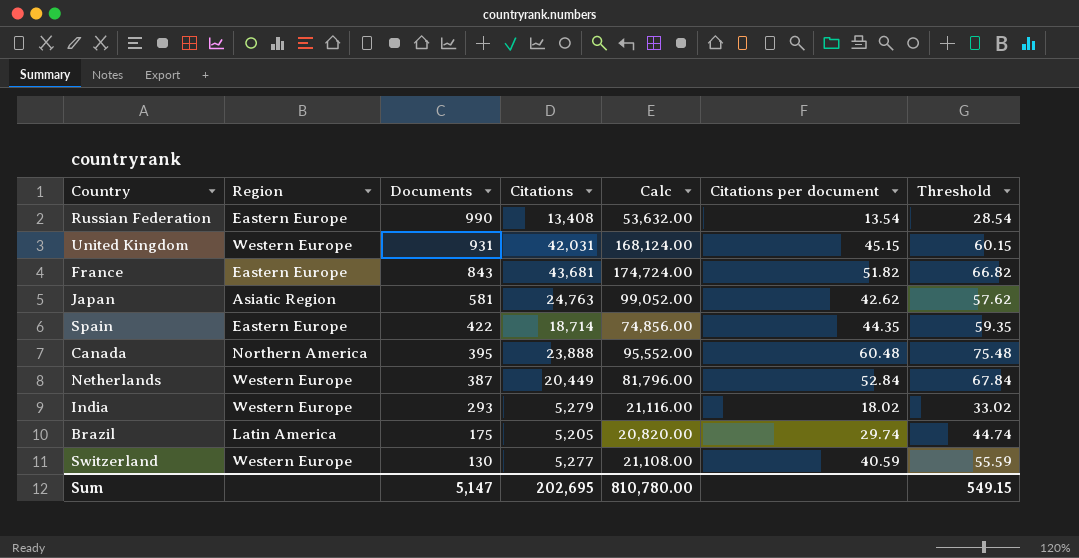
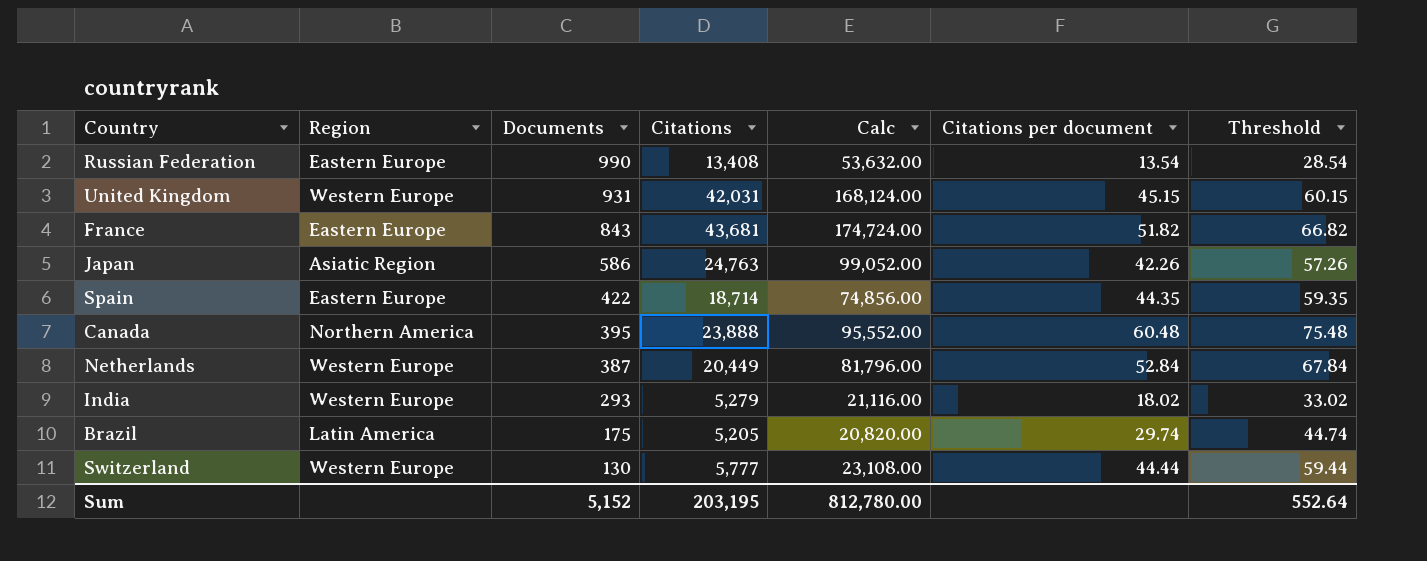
Japan | Documents: 581 -> 586
Japan | Citations per document: 42.62 -> 42.26
Japan | Threshold: 57.62 -> 57.26
Switzerland | Citations: 5,277 -> 5,777
Switzerland | Calc: 21,108.00 -> 23,108.00
Switzerland | Citations per document: 40.59 -> 44.44
Switzerland | Threshold: 55.59 -> 59.44
Sum | Documents: 5,147 -> 5,152
Sum | Citations: 202,695 -> 203,195
Sum | Calc: 810,780.00 -> 812,780.00
Sum | Threshold: 549.15 -> 552.64

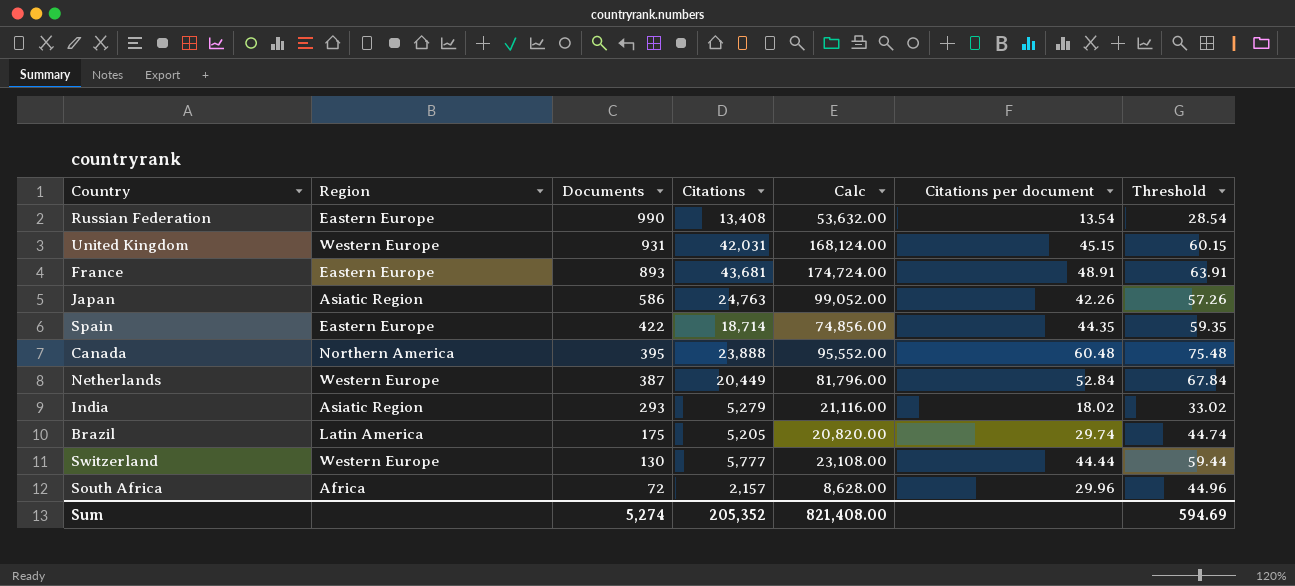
France | Documents: 843 -> 893
France | Citations per document: 51.82 -> 48.91
France | Threshold: 66.82 -> 63.91
India | Region: Western Europe -> Asiatic Region
row South Africa: none -> Africa | 72 | 2,157 | 8,628.00 | 29.96 | 44.96
Sum | Documents: 5,152 -> 5,274
Sum | Citations: 203,195 -> 205,352
Sum | Calc: 812,780.00 -> 821,408.00
Sum | Threshold: 552.64 -> 594.69

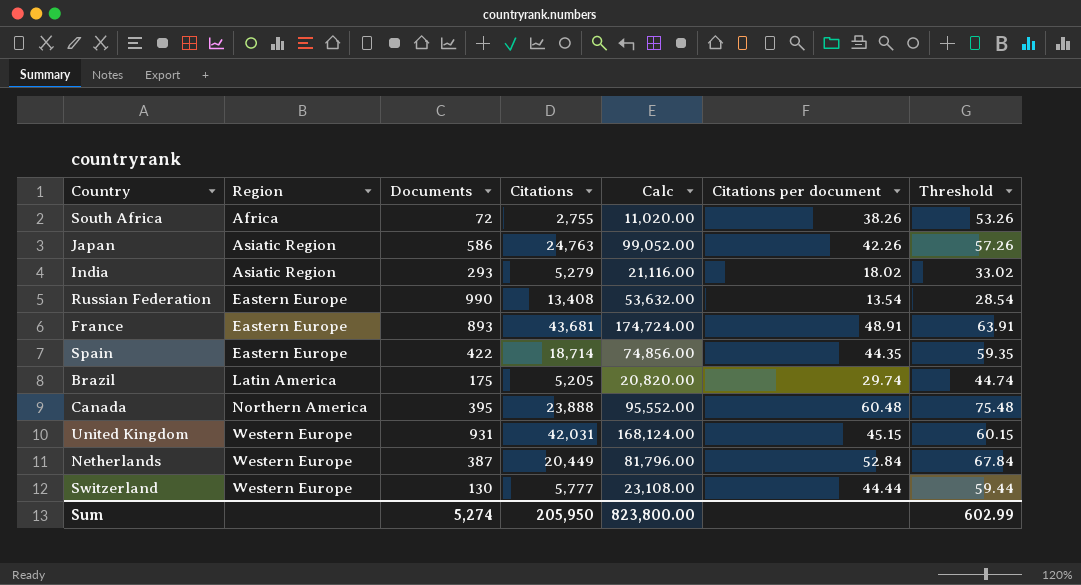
row order: Documents descending -> Region ascending
South Africa | Citations: 2,157 -> 2,755
South Africa | Calc: 8,628.00 -> 11,020.00
South Africa | Citations per document: 29.96 -> 38.26
South Africa | Threshold: 44.96 -> 53.26
Sum | Citations: 205,352 -> 205,950
Sum | Calc: 821,408.00 -> 823,800.00
Sum | Threshold: 594.69 -> 602.99

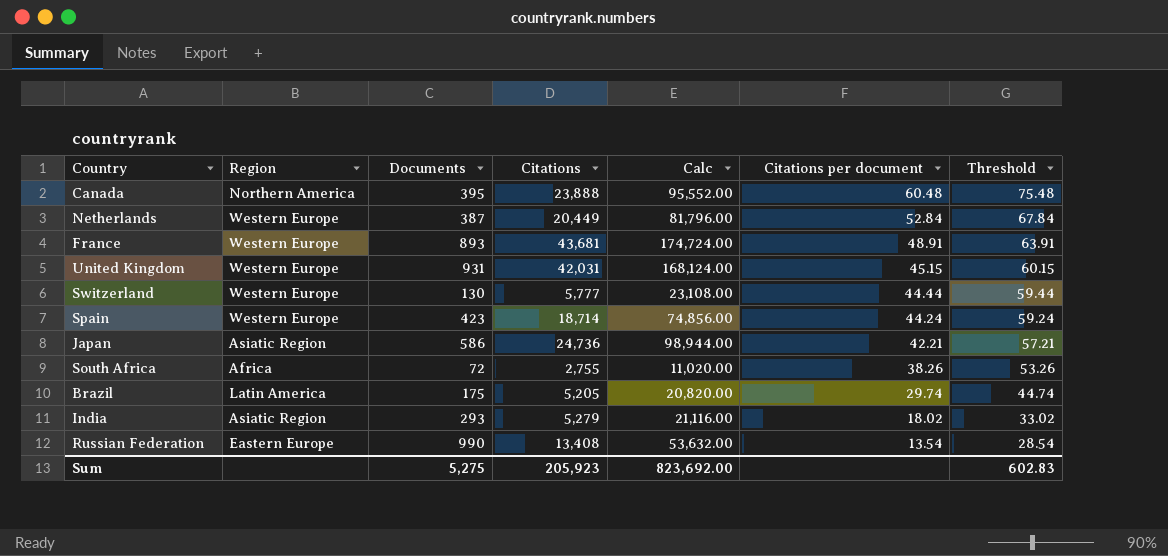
row order: Region ascending -> Citations per document descending
France | Region: Eastern Europe -> Western Europe
Spain | Region: Eastern Europe -> Western Europe
Spain | Documents: 422 -> 423
Spain | Citations per document: 44.35 -> 44.24
Spain | Threshold: 59.35 -> 59.24
Japan | Citations: 24,763 -> 24,736
Japan | Calc: 99,052.00 -> 98,944.00
Japan | Citations per document: 42.26 -> 42.21
Japan | Threshold: 57.26 -> 57.21
Sum | Documents: 5,274 -> 5,275
Sum | Citations: 205,950 -> 205,923
Sum | Calc: 823,800.00 -> 823,692.00
Sum | Threshold: 602.99 -> 602.83

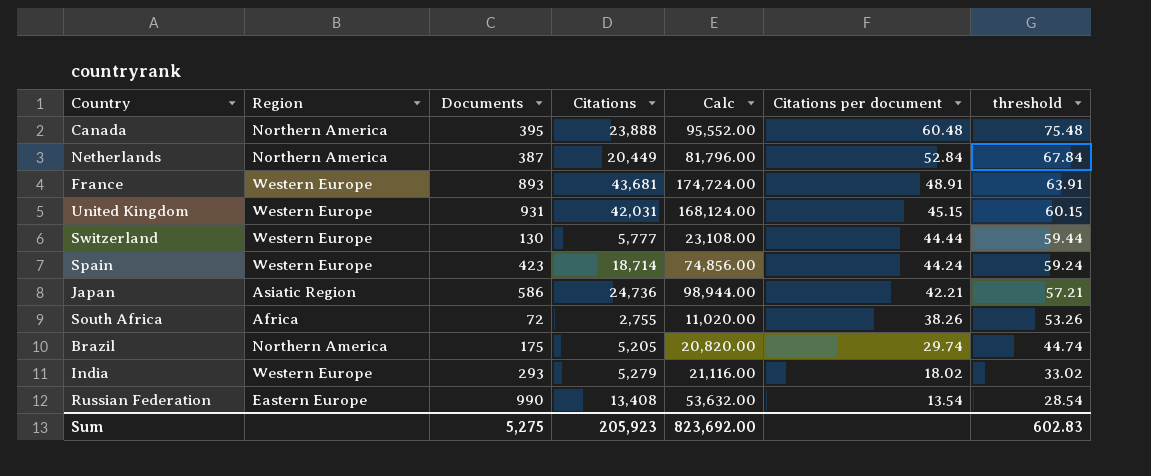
column name: Threshold -> threshold
Netherlands | Region: Western Europe -> Northern America
Brazil | Region: Latin America -> Northern America
India | Region: Asiatic Region -> Western Europe

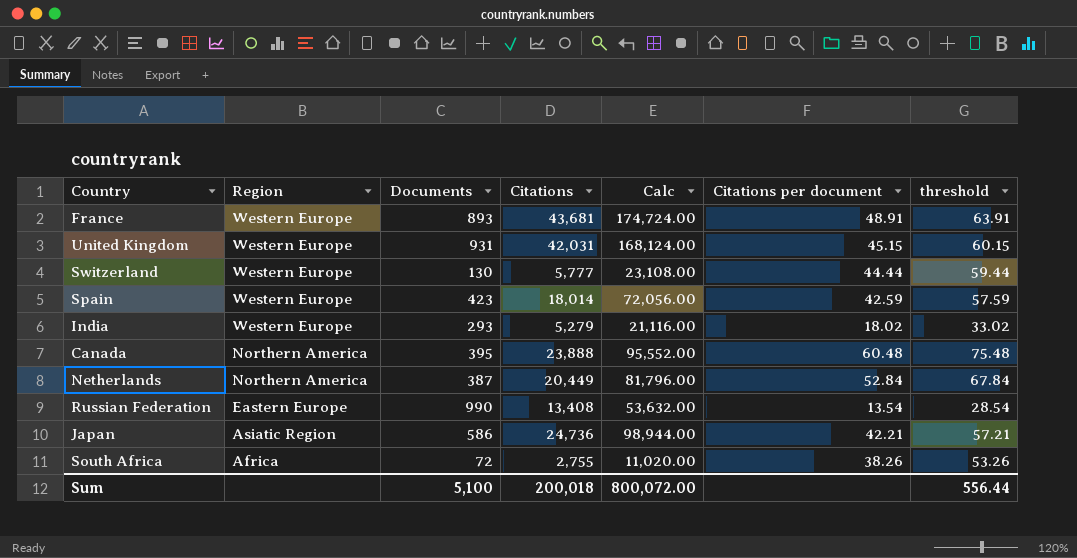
row order: Citations per document descending -> Region descending
row Brazil: Northern America | 175 | 5,205 | 20,820.00 | 29.74 | 44.74 -> none
Spain | Citations: 18,714 -> 18,014
Spain | Calc: 74,856.00 -> 72,056.00
Spain | Citations per document: 44.24 -> 42.59
Spain | threshold: 59.24 -> 57.59
Sum | Documents: 5,275 -> 5,100
Sum | Citations: 205,923 -> 200,018
Sum | Calc: 823,692.00 -> 800,072.00
Sum | threshold: 602.83 -> 556.44

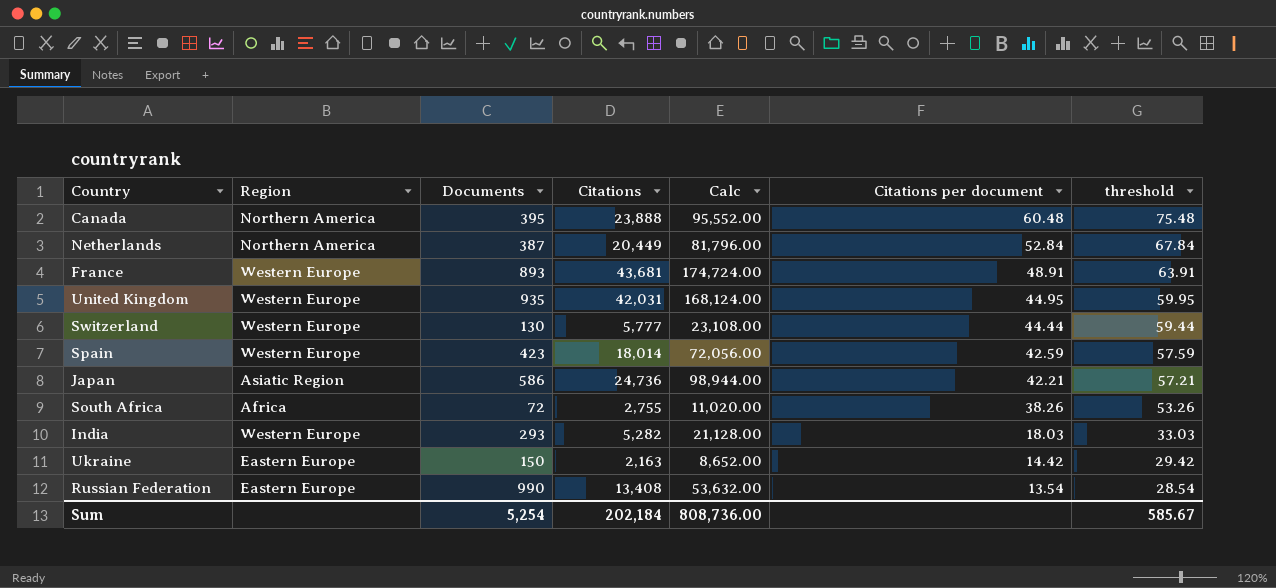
row order: Region descending -> Citations per document descending
United Kingdom | Documents: 931 -> 935
United Kingdom | Citations per document: 45.15 -> 44.95
United Kingdom | threshold: 60.15 -> 59.95
India | Citations: 5,279 -> 5,282
India | Calc: 21,116.00 -> 21,128.00
India | Citations per document: 18.02 -> 18.03
India | threshold: 33.02 -> 33.03
row Ukraine: none -> Eastern Europe | 150 | 2,163 | 8,652.00 | 14.42 | 29.42
Sum | Documents: 5,100 -> 5,254
Sum | Citations: 200,018 -> 202,184
Sum | Calc: 800,072.00 -> 808,736.00
Sum | threshold: 556.44 -> 585.67

